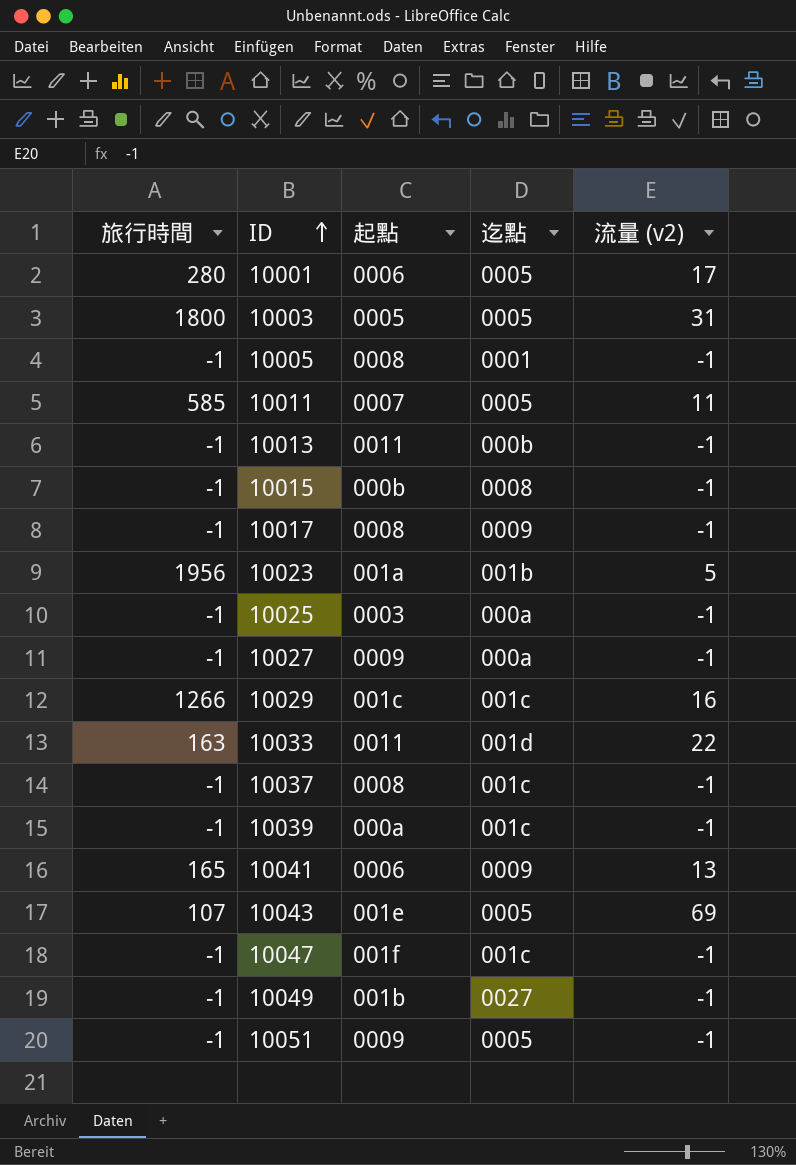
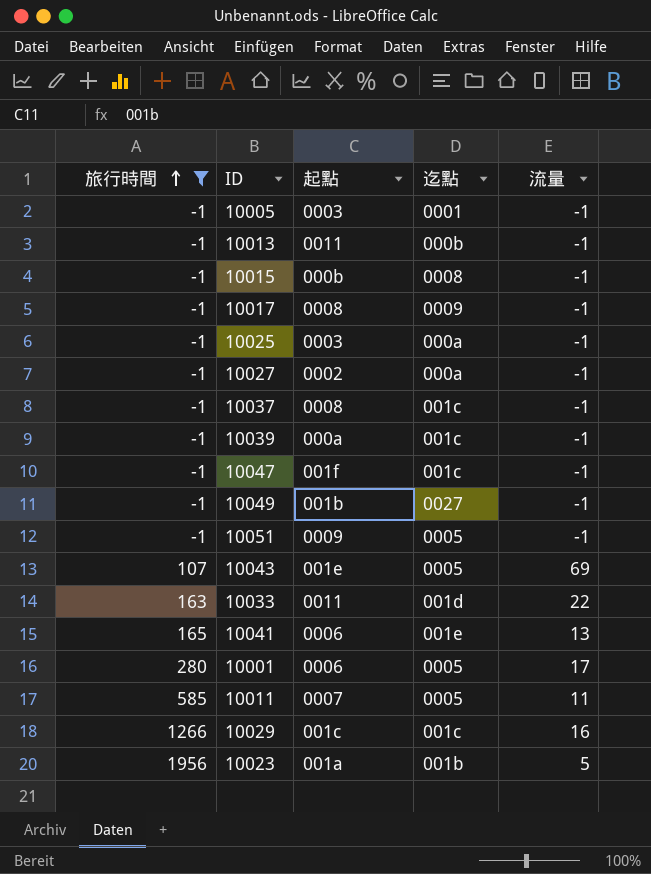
filter: none -> 旅行時間 != 1800
row order: ID ascending -> 旅行時間 ascending
column name: 流量 (v2) -> 流量
10005 | 起點: 0008 -> 0003
10027 | 起點: 0009 -> 0002
10041 | 迄點: 0009 -> 001e

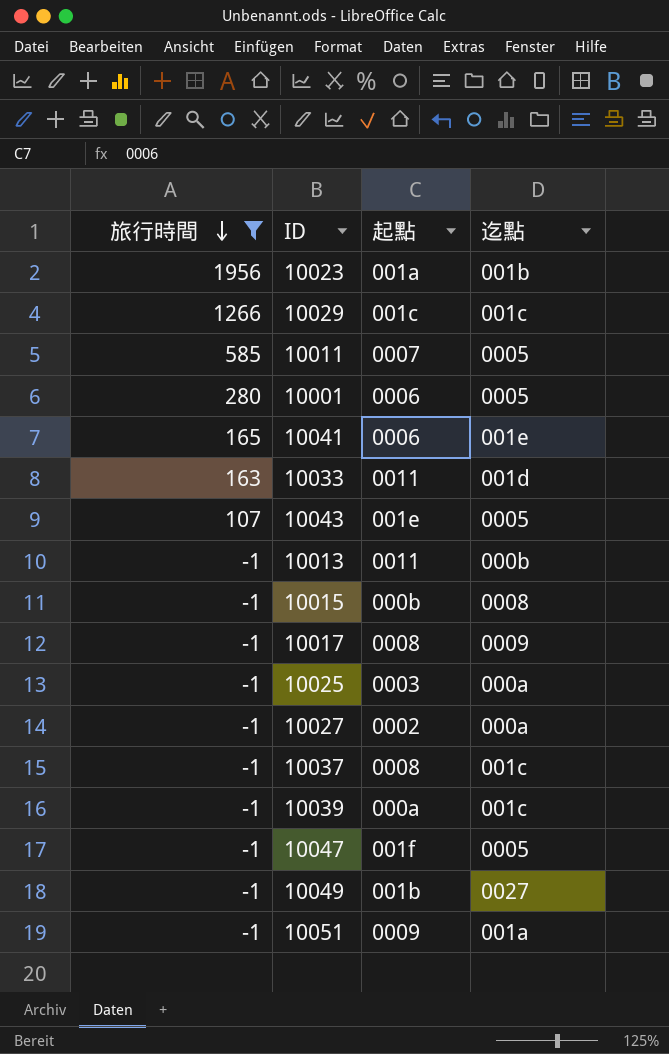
row order: 旅行時間 ascending -> 旅行時間 descending
column 流量 | position: 5 -> none
row 10005: -1 | 0003 | 0001 | -1 -> none
10047 | 迄點: 001c -> 0005
10051 | 迄點: 0005 -> 001a

